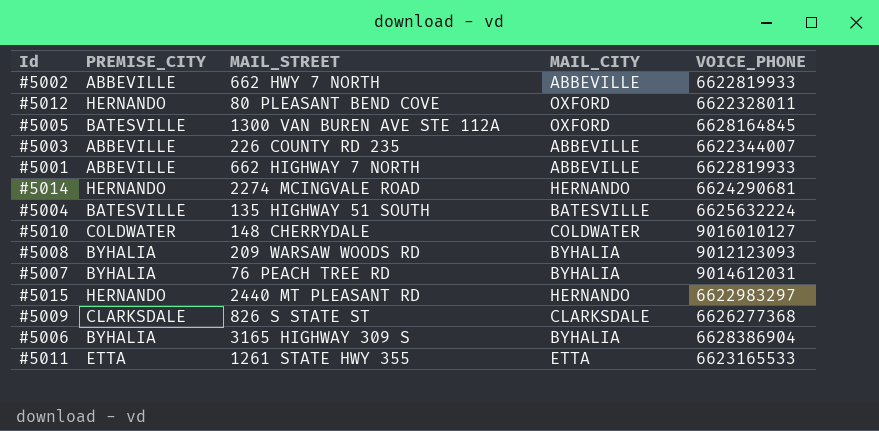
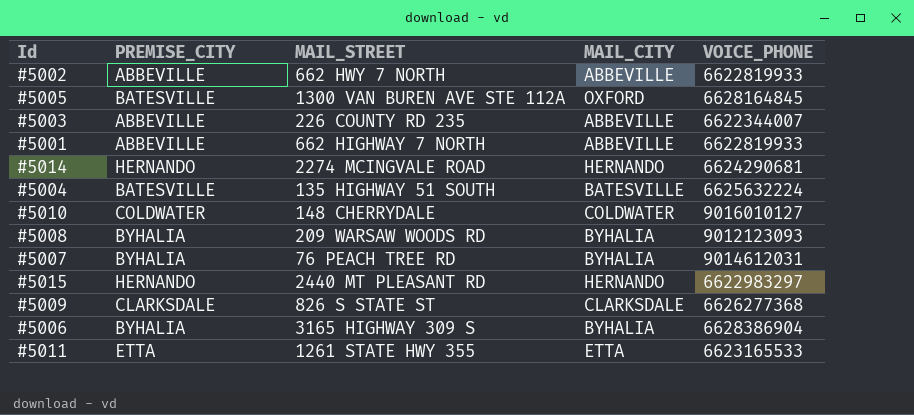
row #5012: HERNANDO | 80 PLEASANT BEND COVE | OXFORD | 6622328011 -> none

